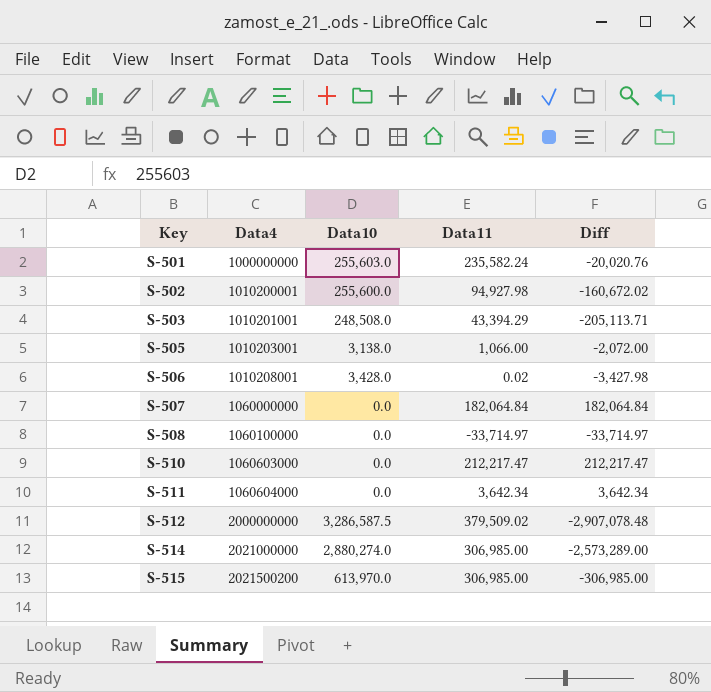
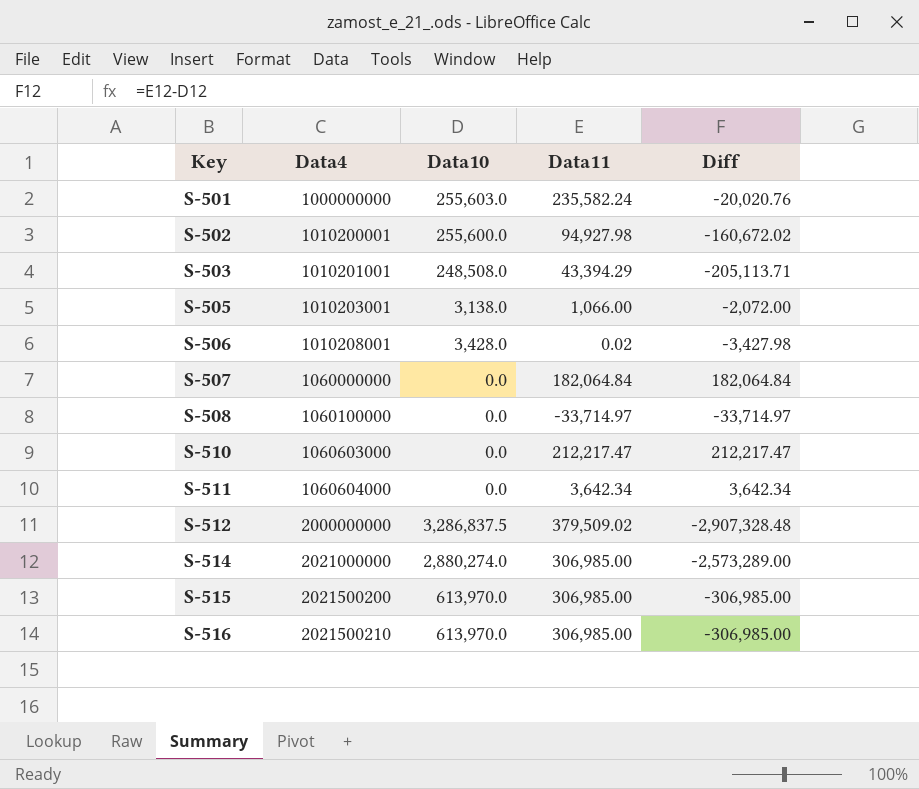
S-512 | Data10: 3,286,587.5 -> 3,286,837.5
S-512 | Diff: -2,907,078.48 -> -2,907,328.48
row S-516: none -> 2021500210 | 613,970.0 | 306,985.00 | -306,985.00

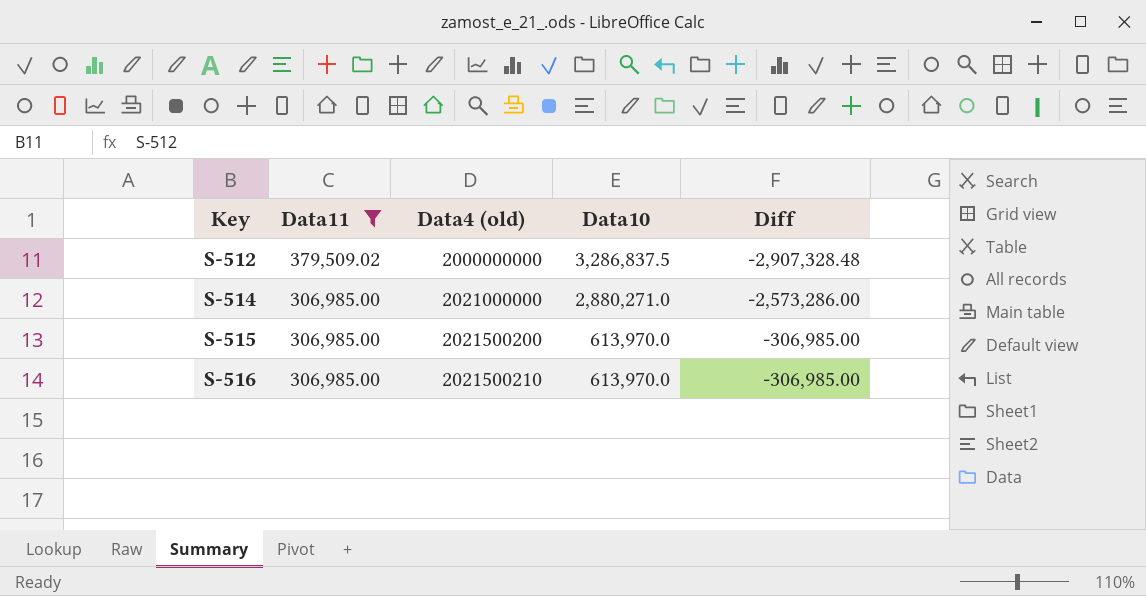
filter: none -> Data11 >= 306,985.00
column Data11 | position: 4 -> 2
column name: Data4 -> Data4 (old)
S-514 | Data10: 2,880,274.0 -> 2,880,271.0
S-514 | Diff: -2,573,289.00 -> -2,573,286.00

